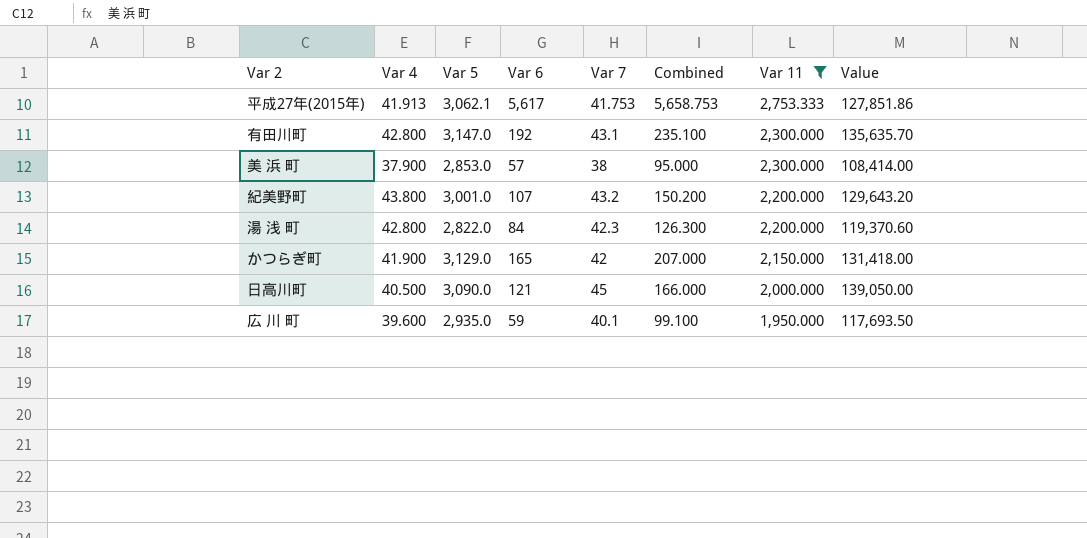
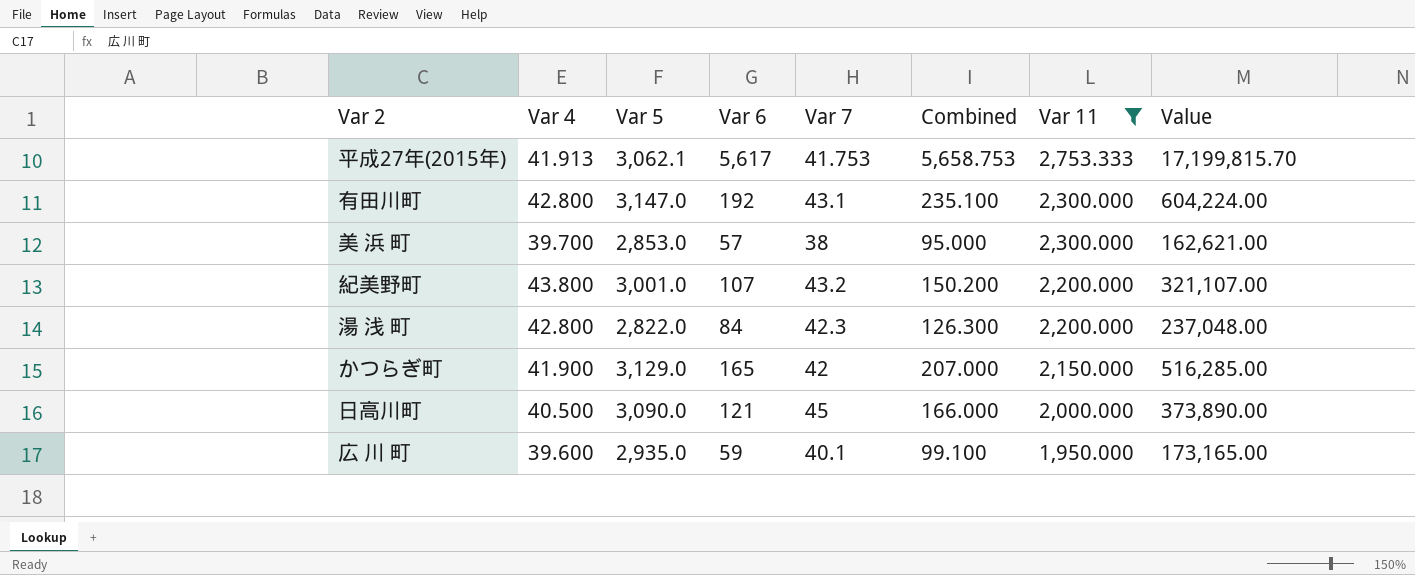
column Value | formula: [Var 5] * [Var 7] -> [Var 5] * [Var 6]
美 浜 町 | Var 4: 37.900 -> 39.700

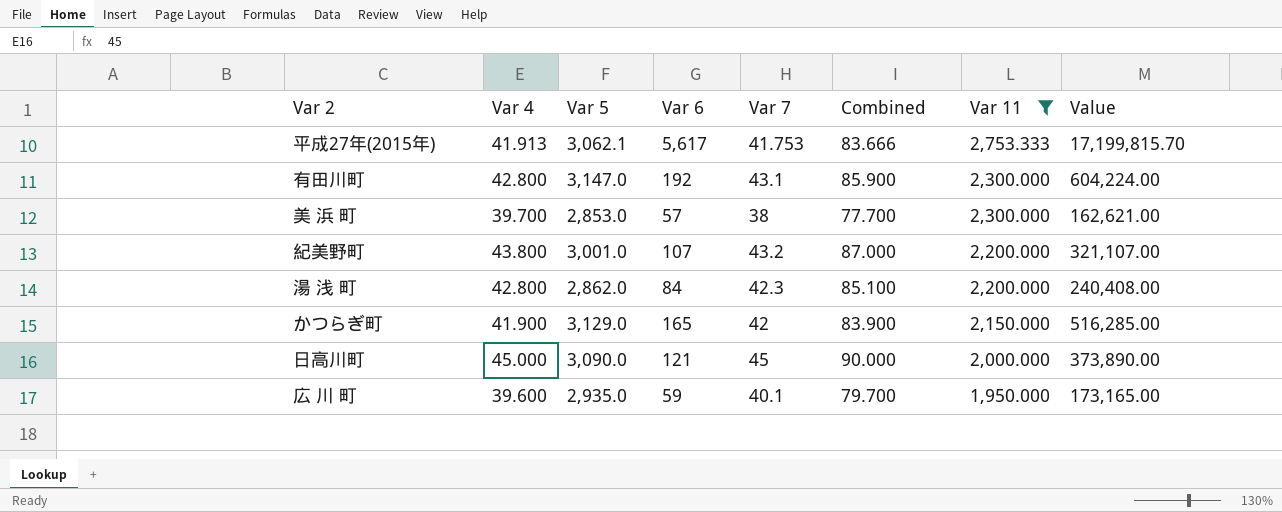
column Combined | formula: [Var 6] + [Var 7] -> [Var 4] + [Var 7]
湯 浅 町 | Var 5: 2,822.0 -> 2,862.0
湯 浅 町 | Value: 237,048.00 -> 240,408.00
日高川町 | Var 4: 40.500 -> 45.000

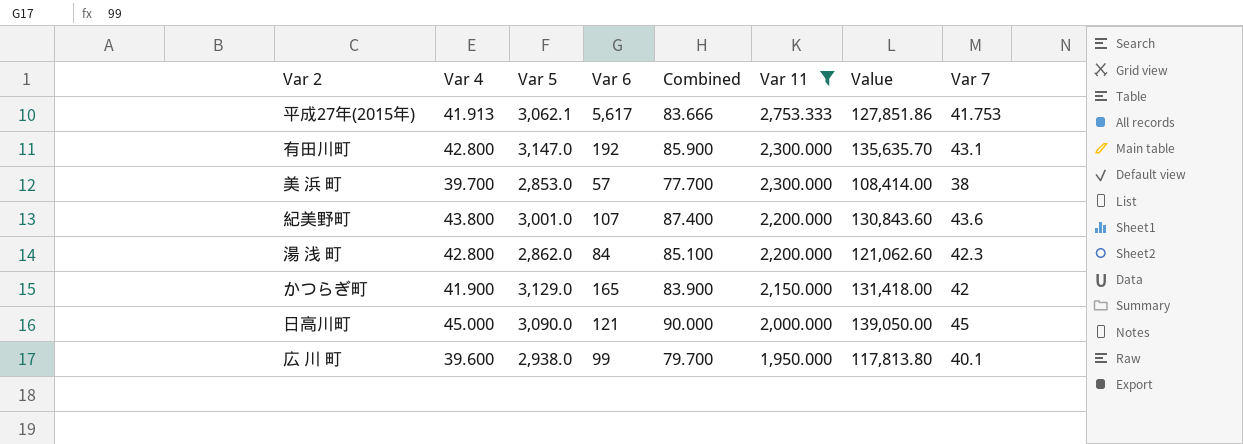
column Value | formula: [Var 5] * [Var 6] -> [Var 5] * [Var 7]
column Var 7 | position: 5 -> 8
紀美野町 | Combined: 87.000 -> 87.400
紀美野町 | Var 7: 43.2 -> 43.6
広 川 町 | Var 5: 2,935.0 -> 2,938.0
広 川 町 | Var 6: 59 -> 99

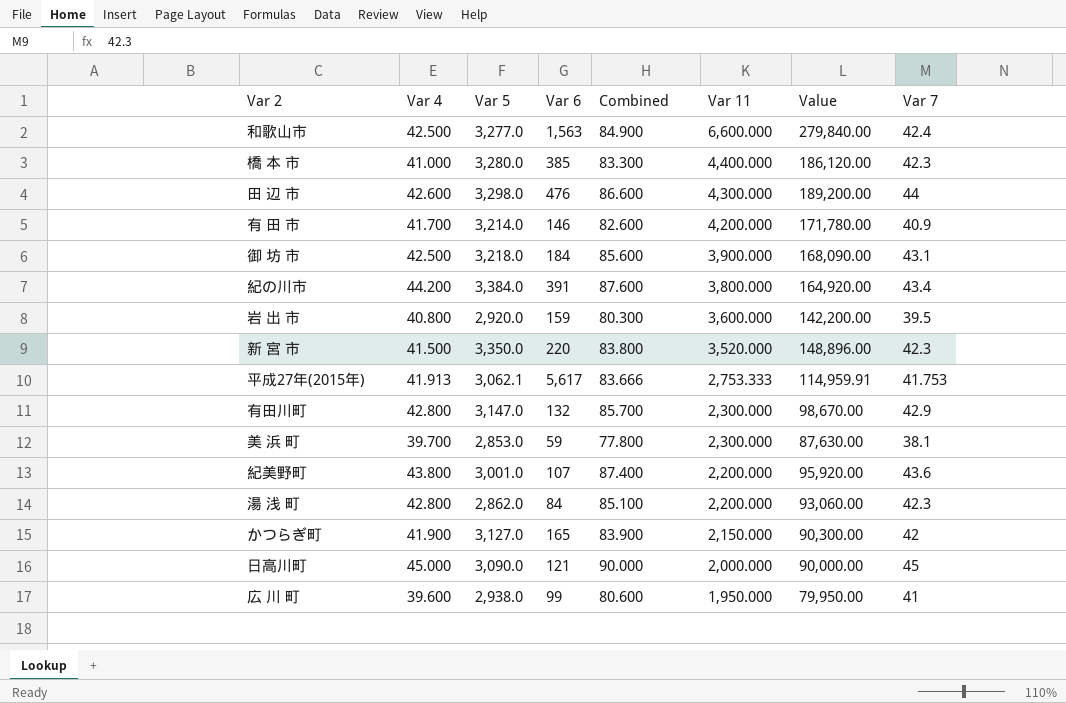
filter: Var 11 <= 2,753.333 -> none
column Value | formula: [Var 5] * [Var 7] -> [Var 11] * [Var 7]
有田川町 | Var 6: 192 -> 132
有田川町 | Combined: 85.900 -> 85.700
有田川町 | Var 7: 43.1 -> 42.9
美 浜 町 | Var 6: 57 -> 59
美 浜 町 | Combined: 77.700 -> 77.800
美 浜 町 | Var 7: 38 -> 38.1
かつらぎ町 | Var 5: 3,129.0 -> 3,127.0
広 川 町 | Combined: 79.700 -> 80.600
広 川 町 | Var 7: 40.1 -> 41

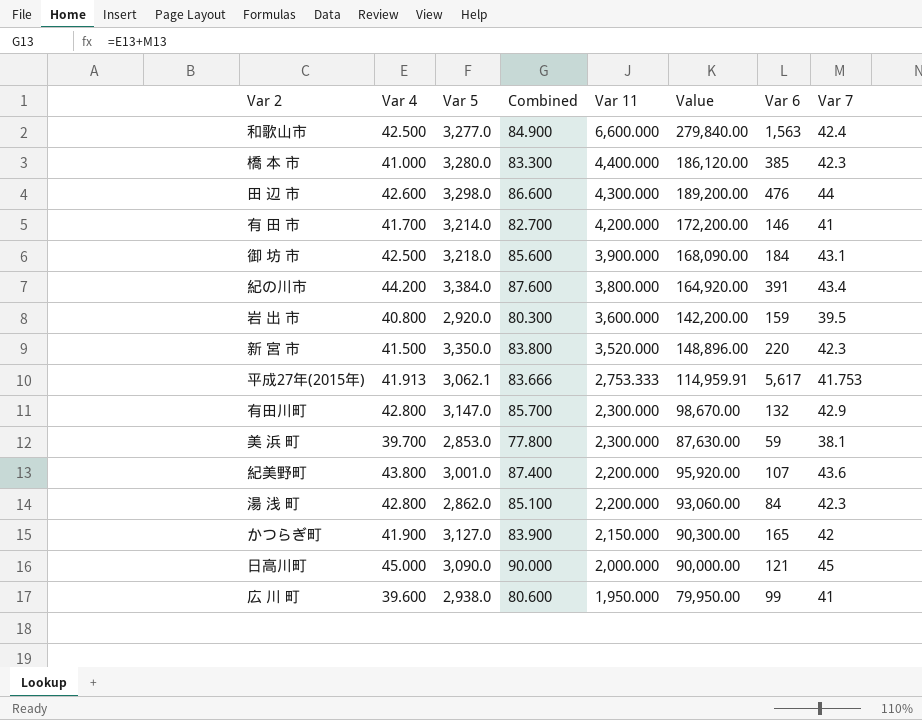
column Var 6 | position: 4 -> 7
有 田 市 | Combined: 82.600 -> 82.700
有 田 市 | Value: 171,780.00 -> 172,200.00
有 田 市 | Var 7: 40.9 -> 41

